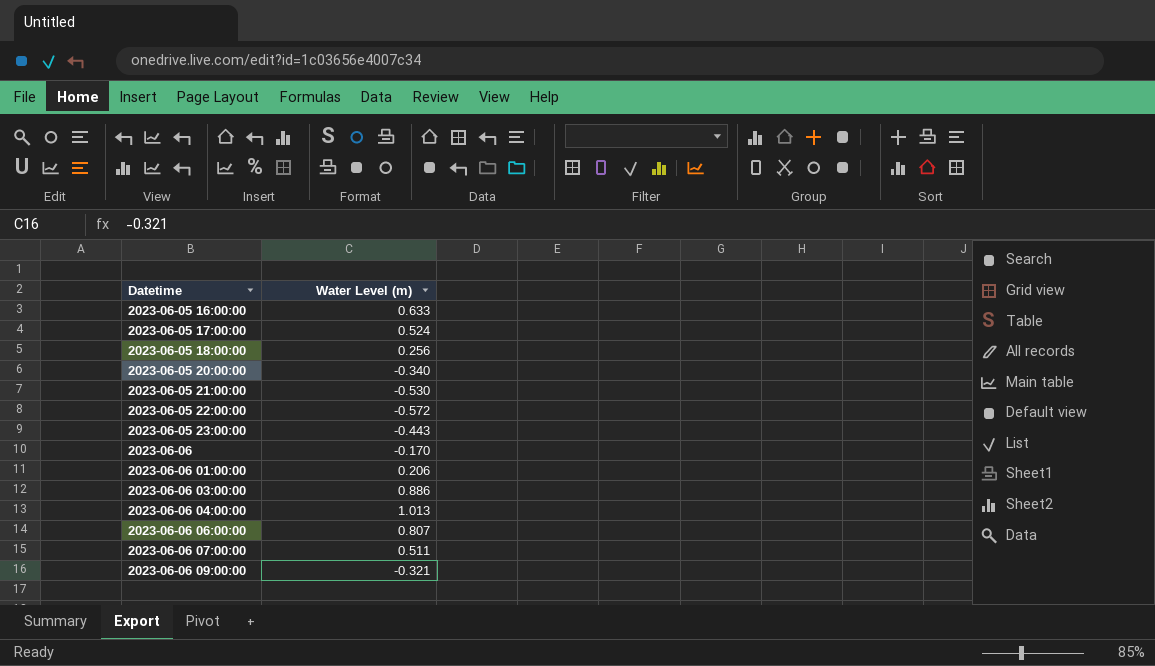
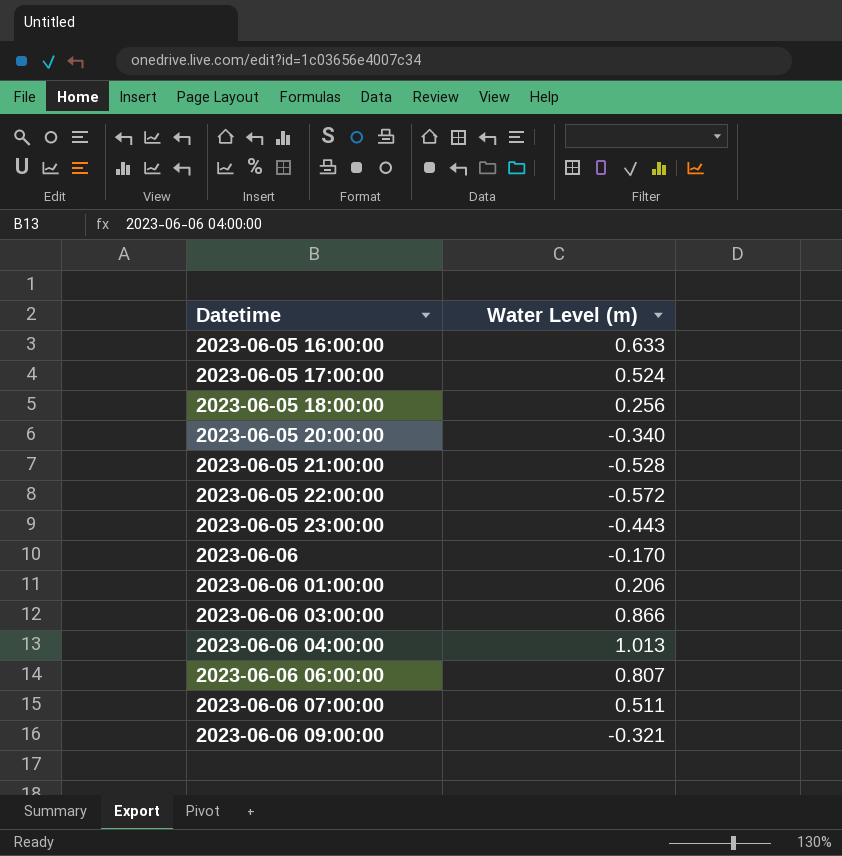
2023-06-05 21:00:00 | Water Level (m): -0.530 -> -0.528
2023-06-06 03:00:00 | Water Level (m): 0.886 -> 0.866

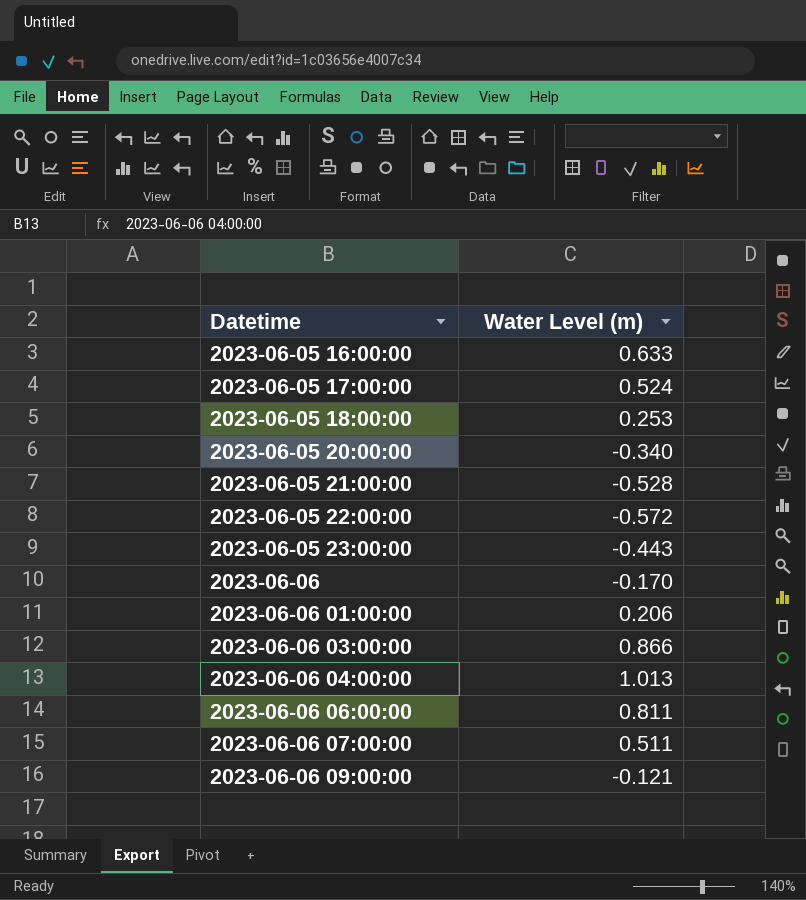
2023-06-05 18:00:00 | Water Level (m): 0.256 -> 0.253
2023-06-06 06:00:00 | Water Level (m): 0.807 -> 0.811
2023-06-06 09:00:00 | Water Level (m): -0.321 -> -0.121

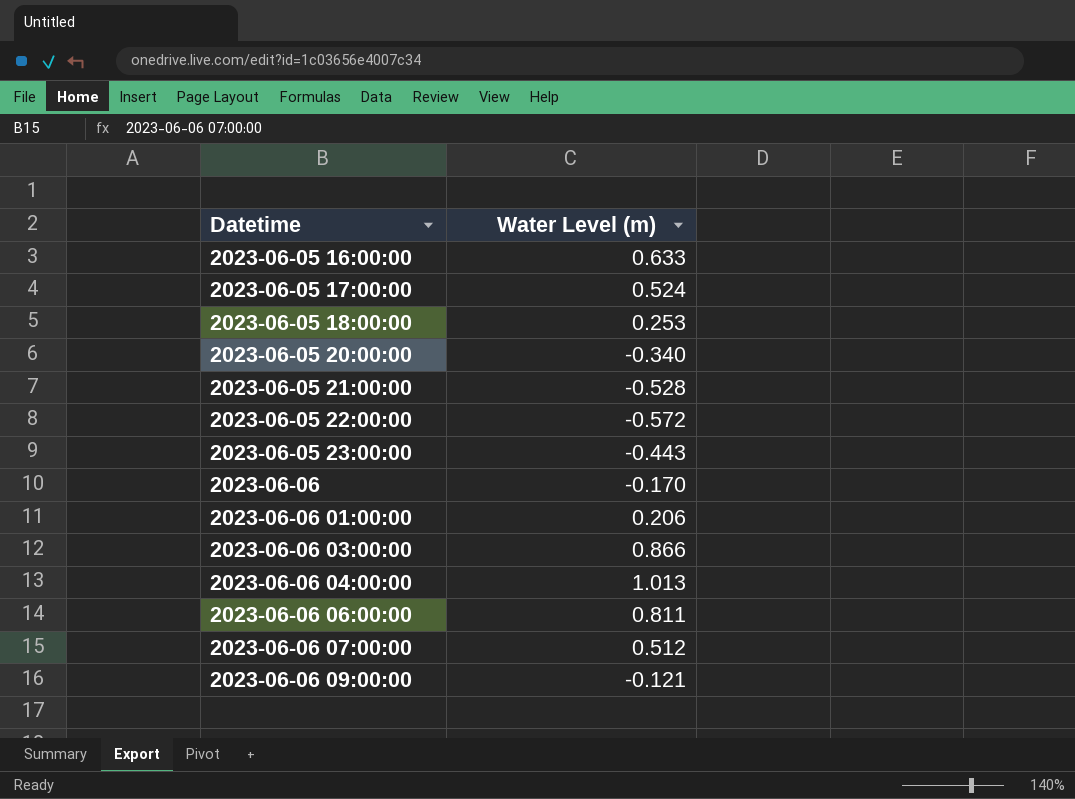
2023-06-06 07:00:00 | Water Level (m): 0.511 -> 0.512

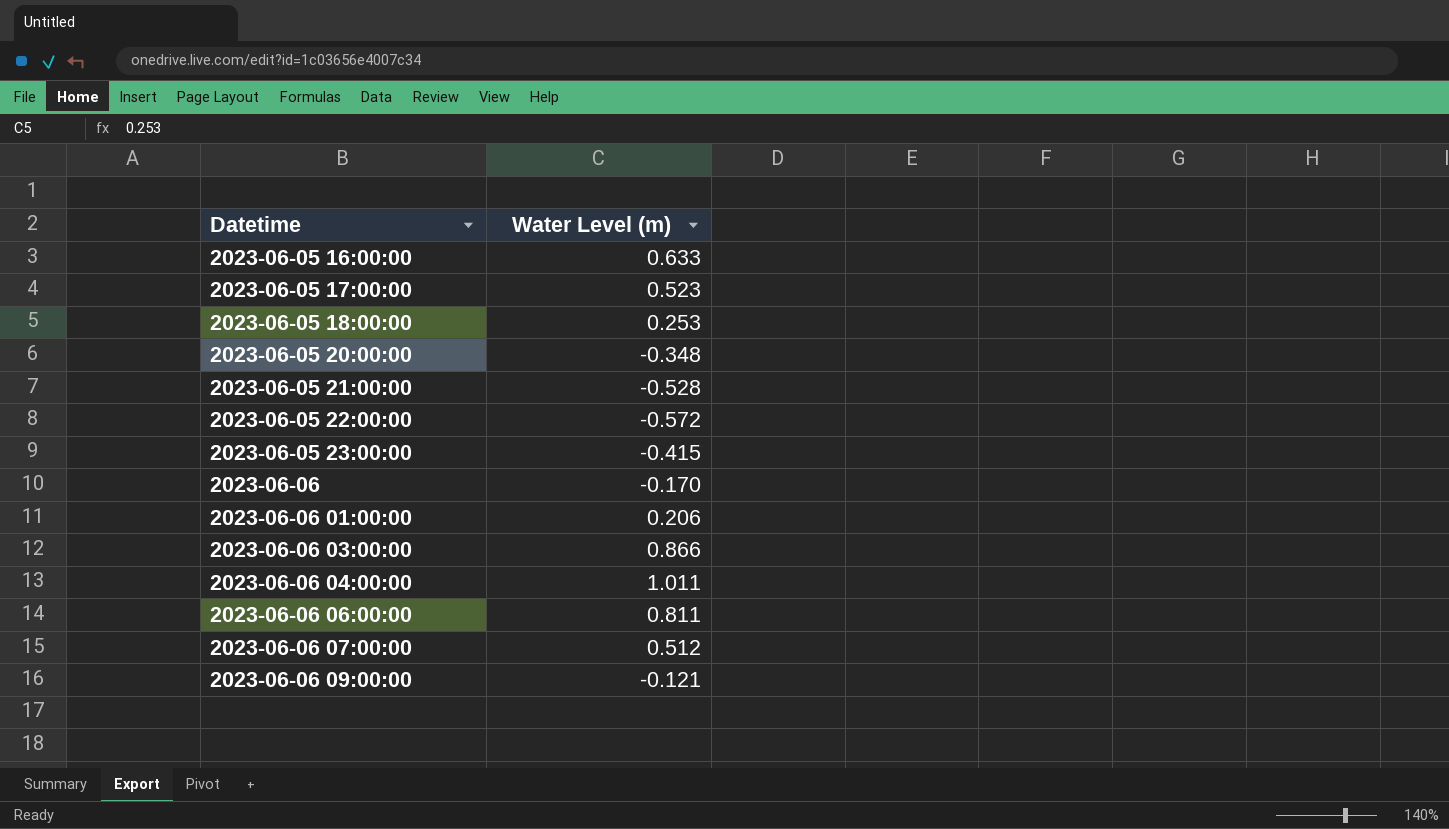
2023-06-05 17:00:00 | Water Level (m): 0.524 -> 0.523
2023-06-05 20:00:00 | Water Level (m): -0.340 -> -0.348
2023-06-05 23:00:00 | Water Level (m): -0.443 -> -0.415
2023-06-06 04:00:00 | Water Level (m): 1.013 -> 1.011

